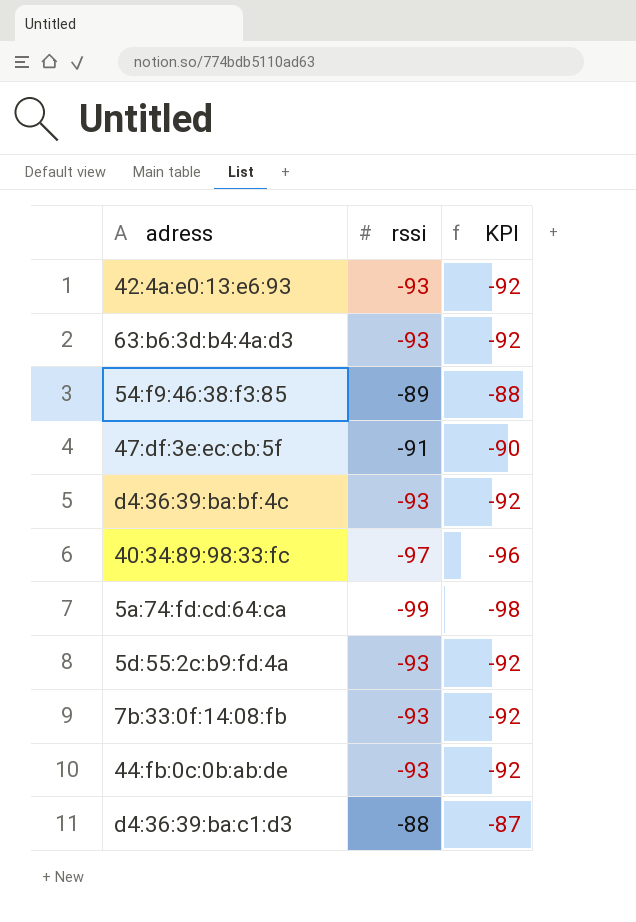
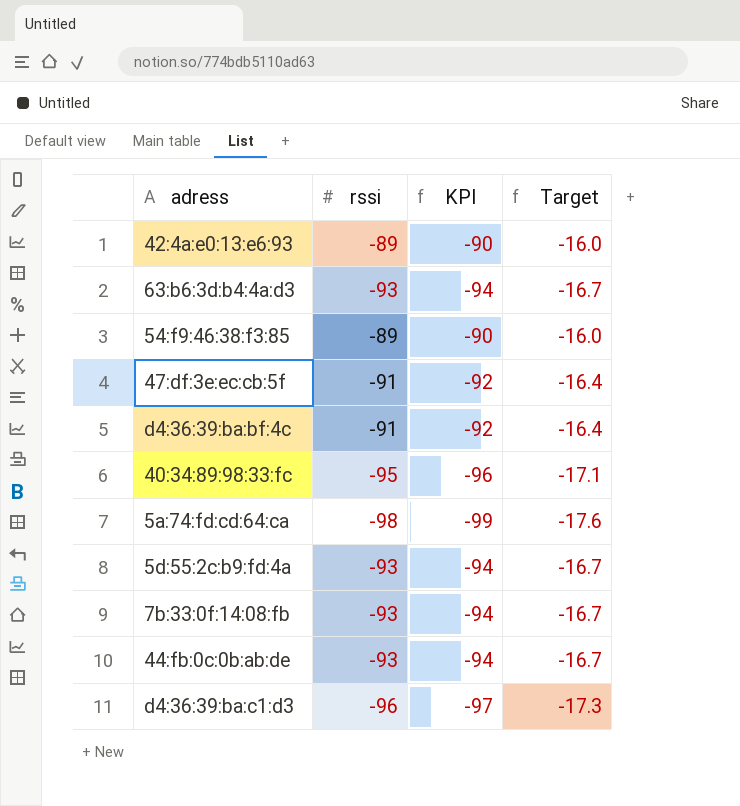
column KPI | formula: [rssi] + 1 -> [rssi] - 1
column Target | formula: none -> [rssi] * 0.18
42:4a:e0:13:e6:93 | rssi: -93 -> -89
d4:36:39:ba:bf:4c | rssi: -93 -> -91
40:34:89:98:33:fc | rssi: -97 -> -95
5a:74:fd:cd:64:ca | rssi: -99 -> -98
d4:36:39:ba:c1:d3 | rssi: -88 -> -96

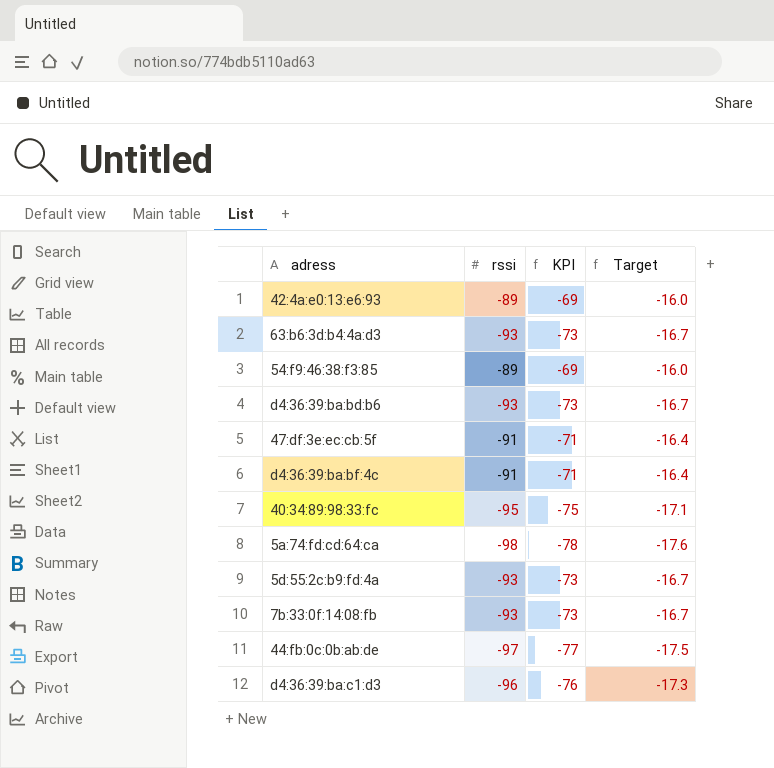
column KPI | formula: [rssi] - 1 -> [rssi] + 20
row d4:36:39:ba:bd:b6: none -> -93 | -73 | -16.7
44:fb:0c:0b:ab:de | rssi: -93 -> -97
44:fb:0c:0b:ab:de | Target: -16.7 -> -17.5

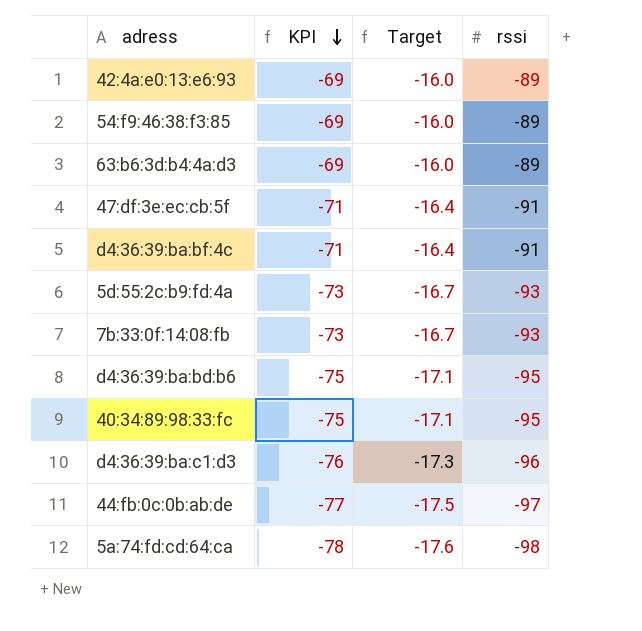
row order: none -> KPI descending
column rssi | position: 2 -> 4
63:b6:3d:b4:4a:d3 | KPI: -73 -> -69
63:b6:3d:b4:4a:d3 | Target: -16.7 -> -16.0
63:b6:3d:b4:4a:d3 | rssi: -93 -> -89
d4:36:39:ba:bd:b6 | KPI: -73 -> -75
d4:36:39:ba:bd:b6 | Target: -16.7 -> -17.1
d4:36:39:ba:bd:b6 | rssi: -93 -> -95

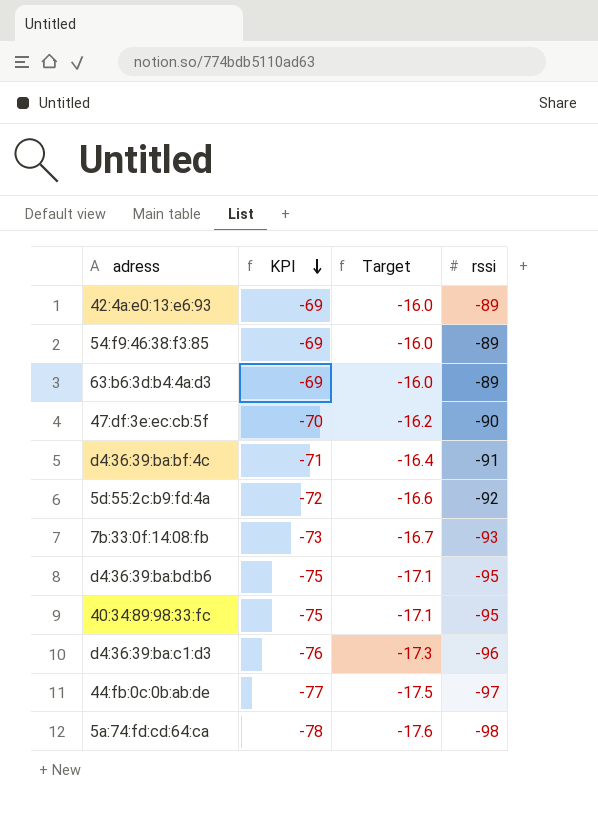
47:df:3e:ec:cb:5f | KPI: -71 -> -70
47:df:3e:ec:cb:5f | Target: -16.4 -> -16.2
47:df:3e:ec:cb:5f | rssi: -91 -> -90
5d:55:2c:b9:fd:4a | KPI: -73 -> -72
5d:55:2c:b9:fd:4a | Target: -16.7 -> -16.6
5d:55:2c:b9:fd:4a | rssi: -93 -> -92

